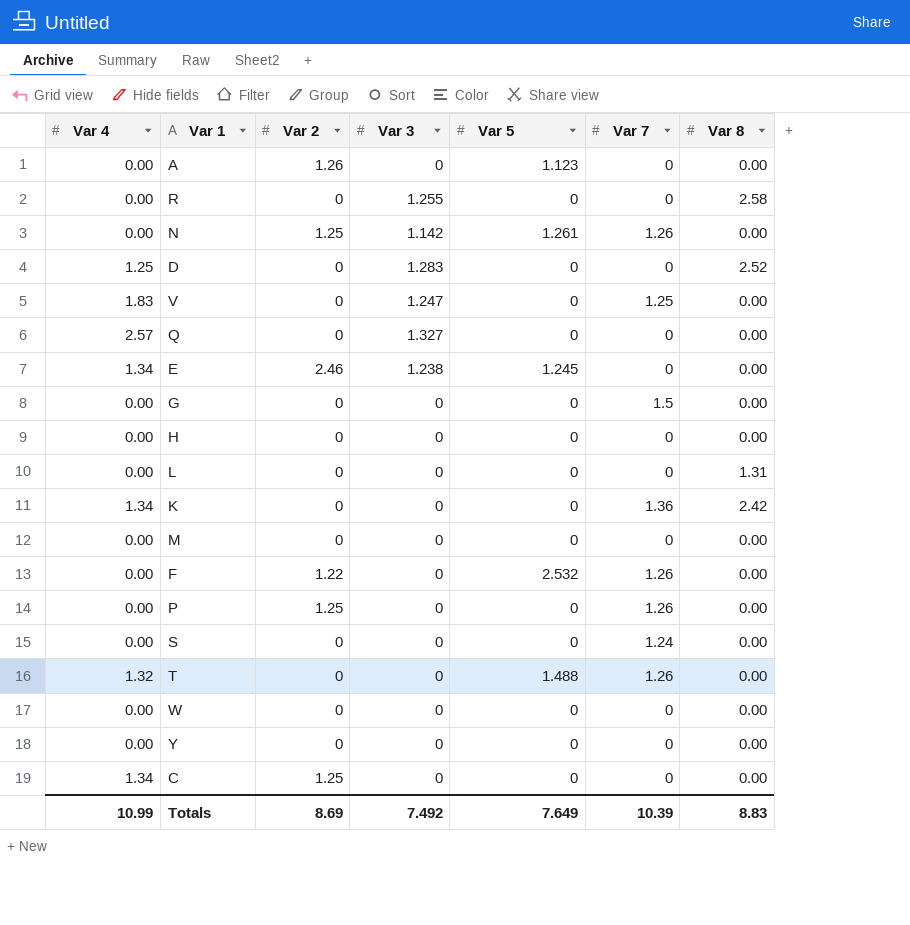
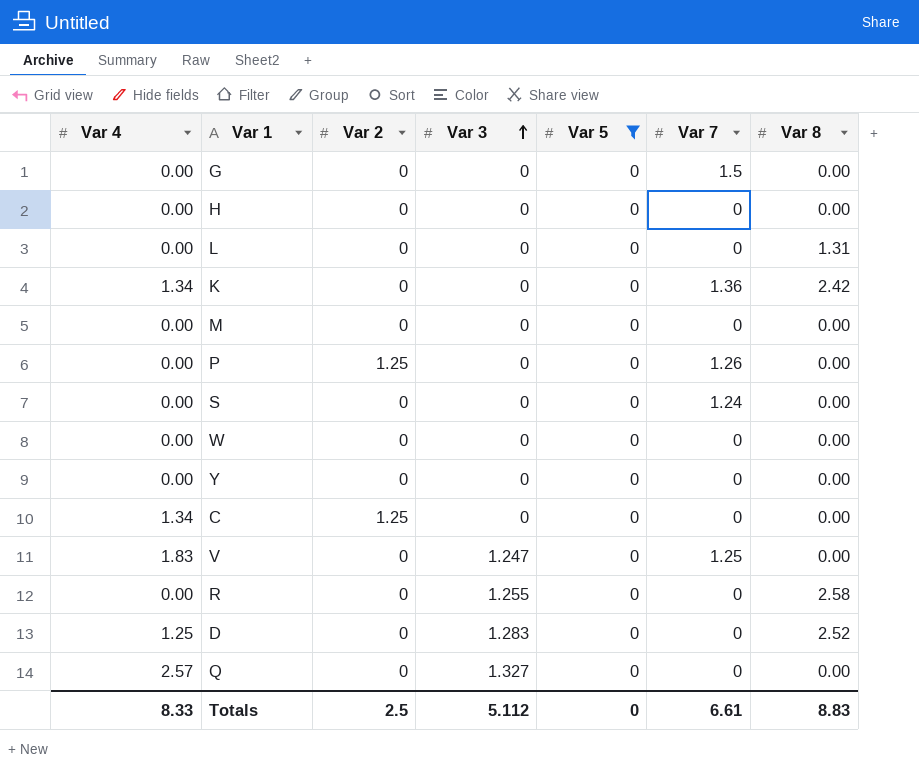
filter: none -> Var 5 = 0
row order: none -> Var 3 ascending
Totals | Var 4: 10.99 -> 8.33
Totals | Var 2: 8.69 -> 2.5
Totals | Var 3: 7.492 -> 5.112
Totals | Var 5: 7.649 -> 0
Totals | Var 7: 10.39 -> 6.61

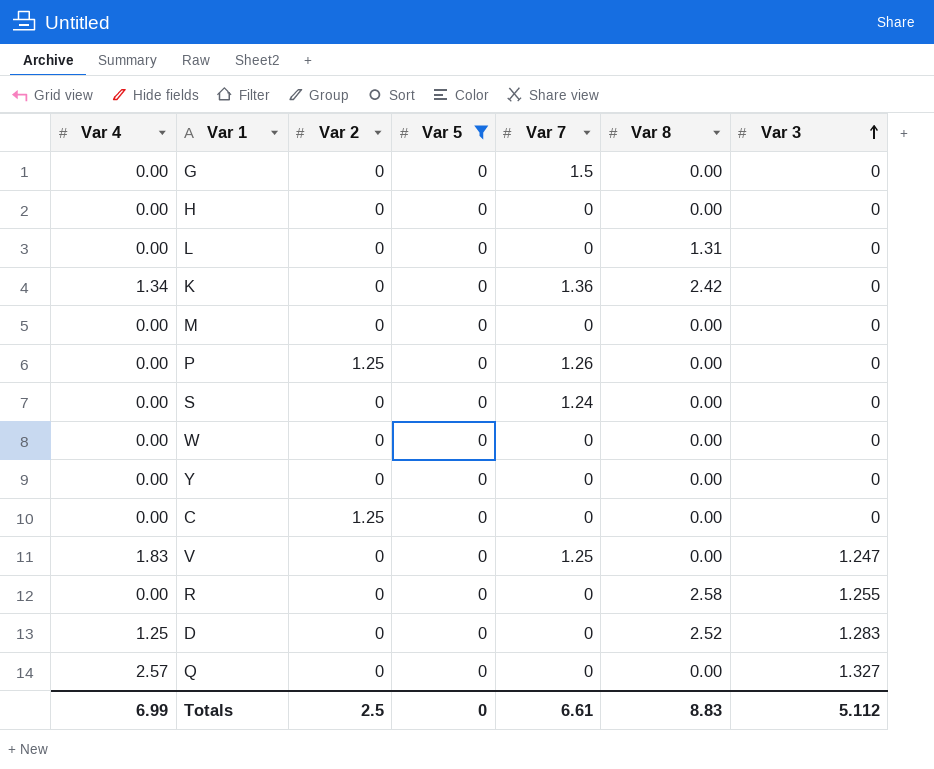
column Var 3 | position: 4 -> 7
C | Var 4: 1.34 -> 0.00
Totals | Var 4: 8.33 -> 6.99

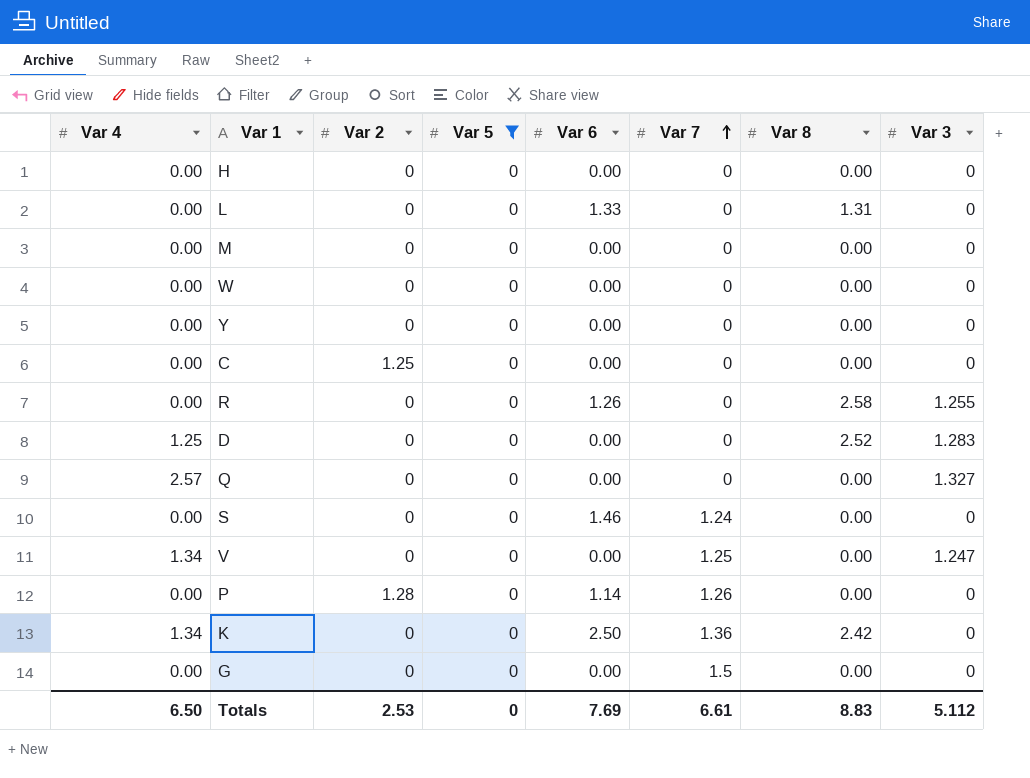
row order: Var 3 ascending -> Var 7 ascending
column Var 6 | position: none -> 5
V | Var 4: 1.83 -> 1.34
P | Var 2: 1.25 -> 1.28
Totals | Var 4: 6.99 -> 6.50
Totals | Var 2: 2.5 -> 2.53

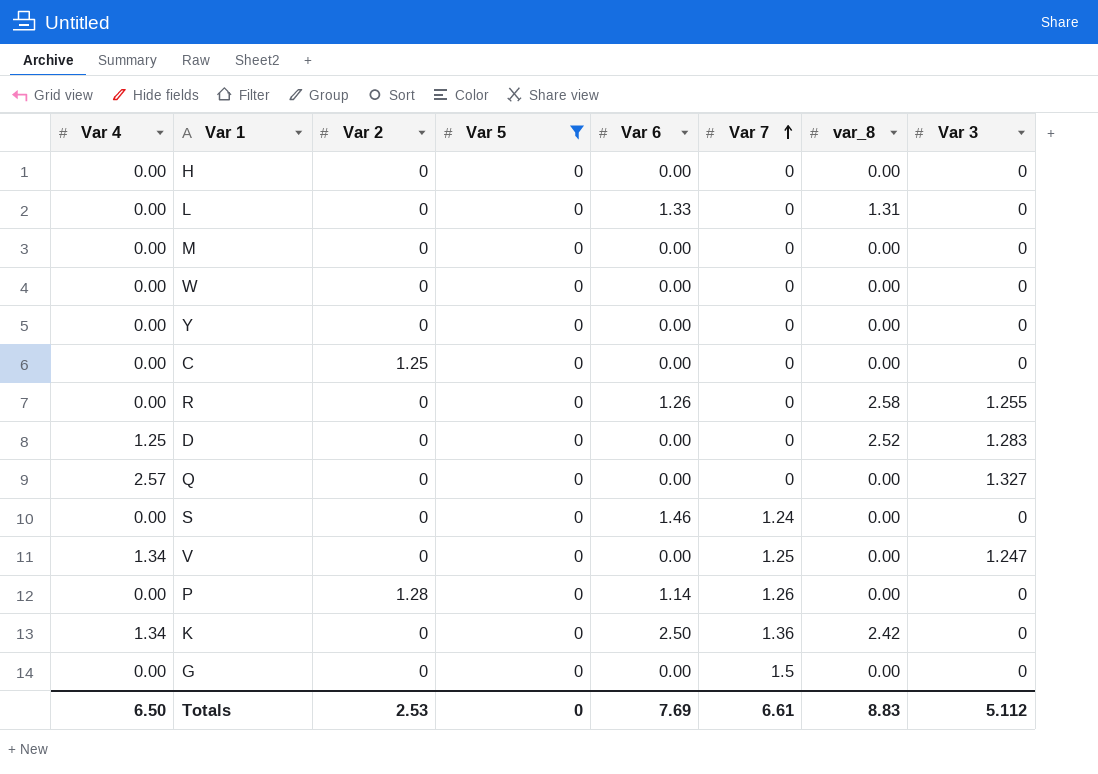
column name: Var 8 -> var_8

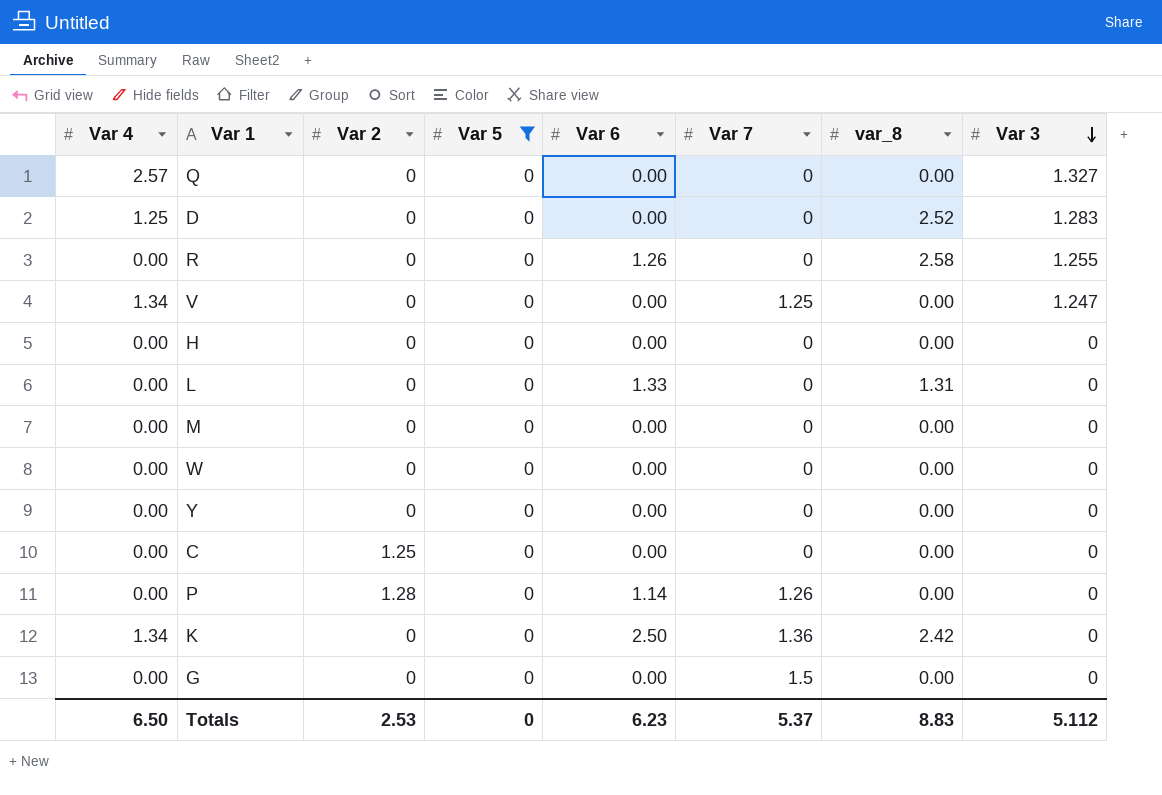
row order: Var 7 ascending -> Var 3 descending
row S: 0.00 | 0 | 0 | 1.46 | 1.24 | 0.00 | 0 -> none
Totals | Var 6: 7.69 -> 6.23
Totals | Var 7: 6.61 -> 5.37

